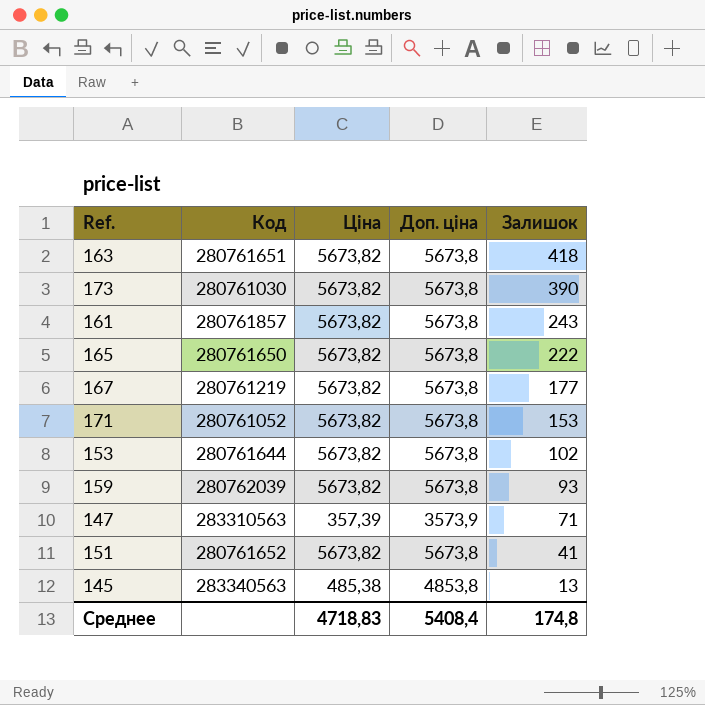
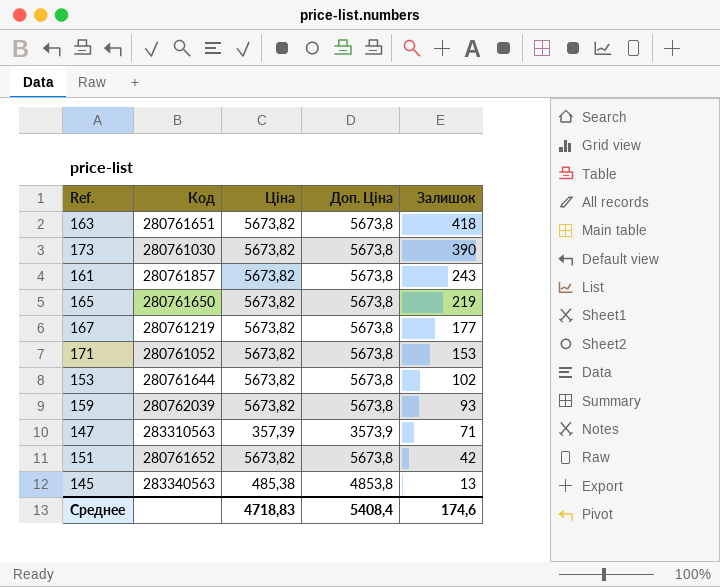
column name: Доп. ціна -> Доп. Ціна
165 | Залишок: 222 -> 219
151 | Залишок: 41 -> 42
Среднее | Залишок: 174,8 -> 174,6

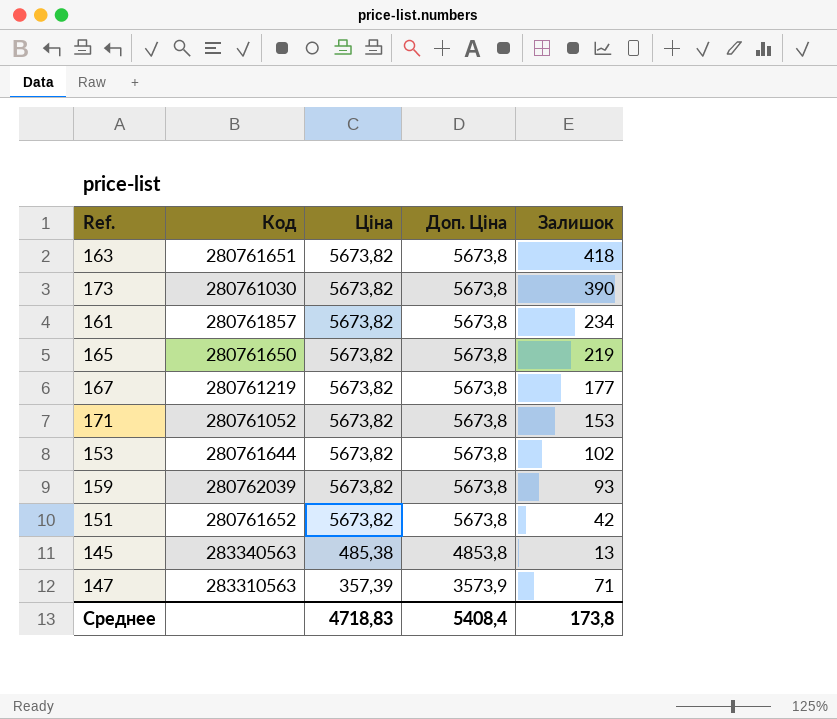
row order: Залишок descending -> Ціна descending
161 | Залишок: 243 -> 234
Среднее | Залишок: 174,6 -> 173,8

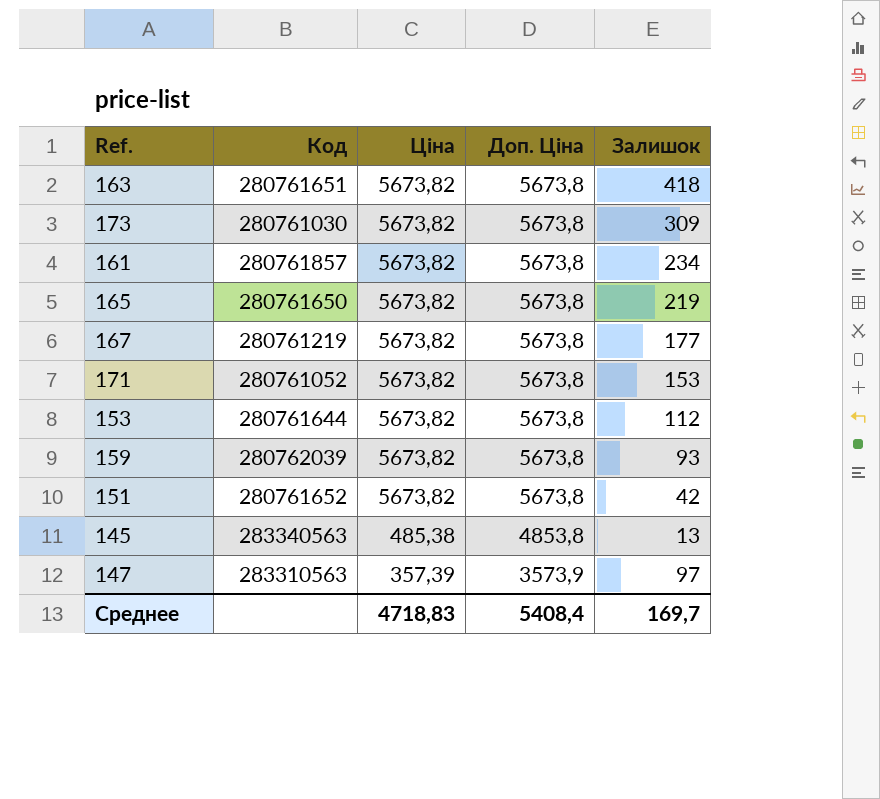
173 | Залишок: 390 -> 309
153 | Залишок: 102 -> 112
147 | Залишок: 71 -> 97
Среднее | Залишок: 173,8 -> 169,7

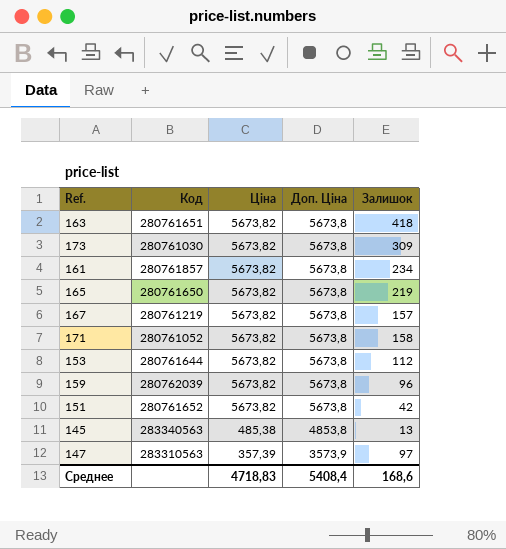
167 | Залишок: 177 -> 157
171 | Залишок: 153 -> 158
159 | Залишок: 93 -> 96
Среднее | Залишок: 169,7 -> 168,6

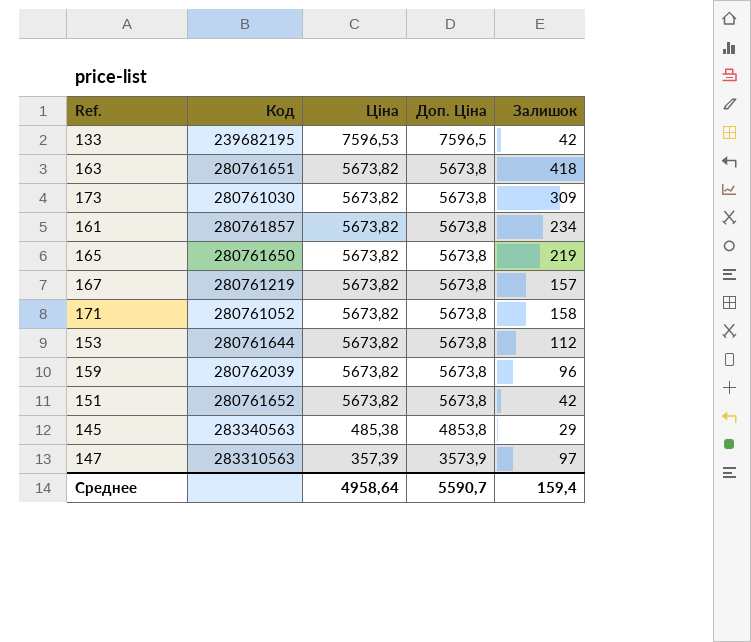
row 133: none -> 239682195 | 7596,53 | 7596,5 | 42
145 | Залишок: 13 -> 29
Среднее | Ціна: 4718,83 -> 4958,64
Среднее | Доп. Ціна: 5408,4 -> 5590,7
Среднее | Залишок: 168,6 -> 159,4

